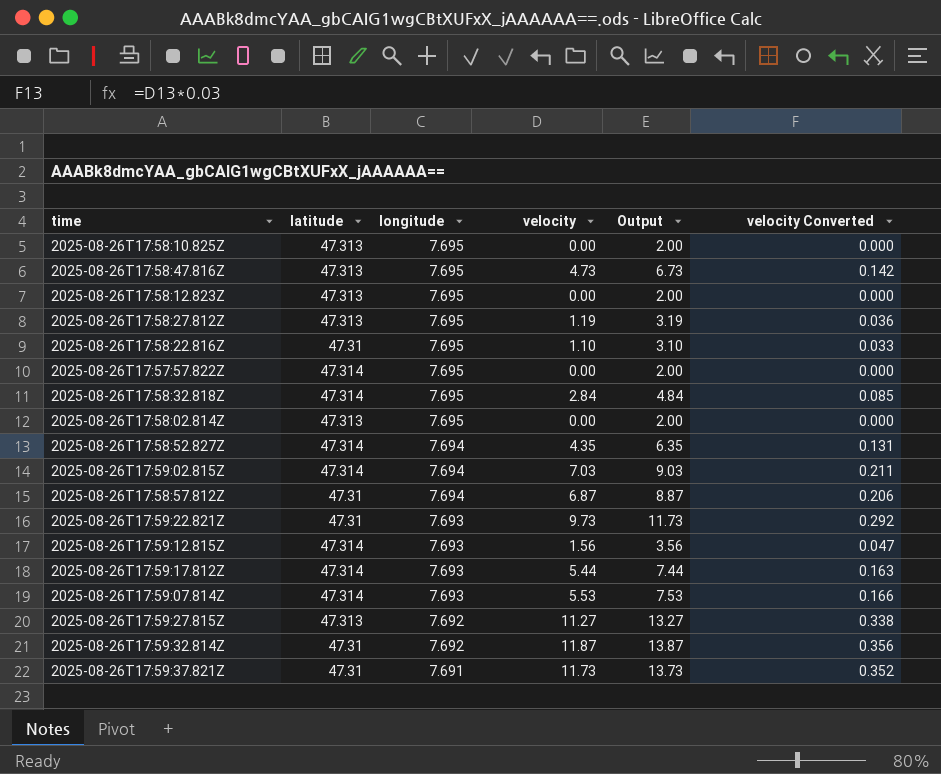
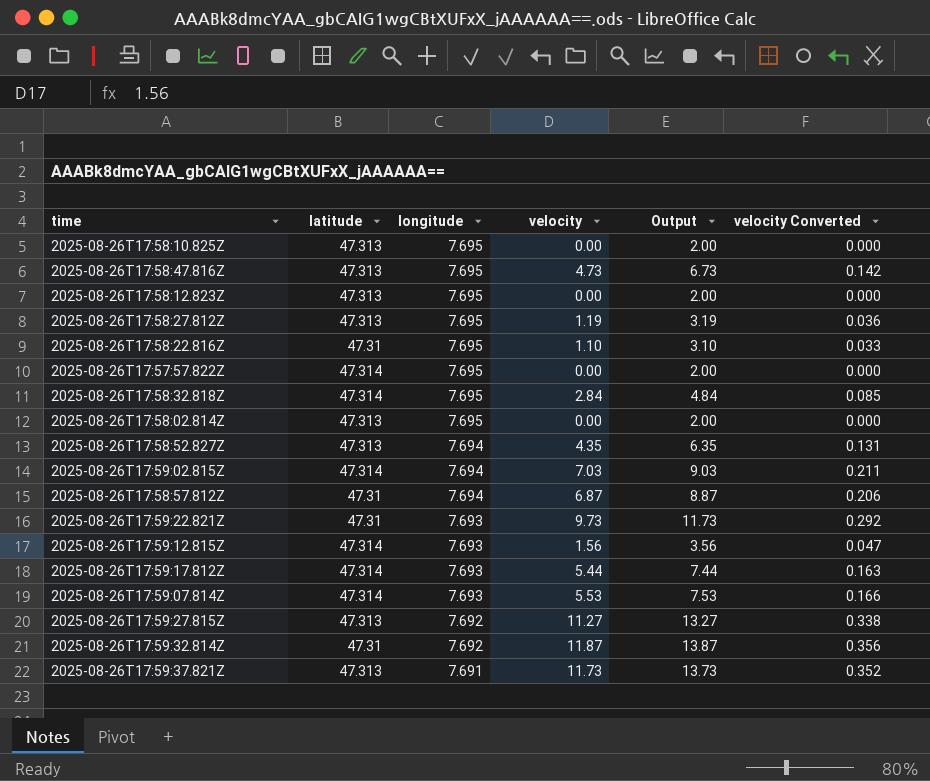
2025-08-26T17:58:52.827Z | latitude: 47.314 -> 47.313
2025-08-26T17:59:37.821Z | latitude: 47.31 -> 47.313

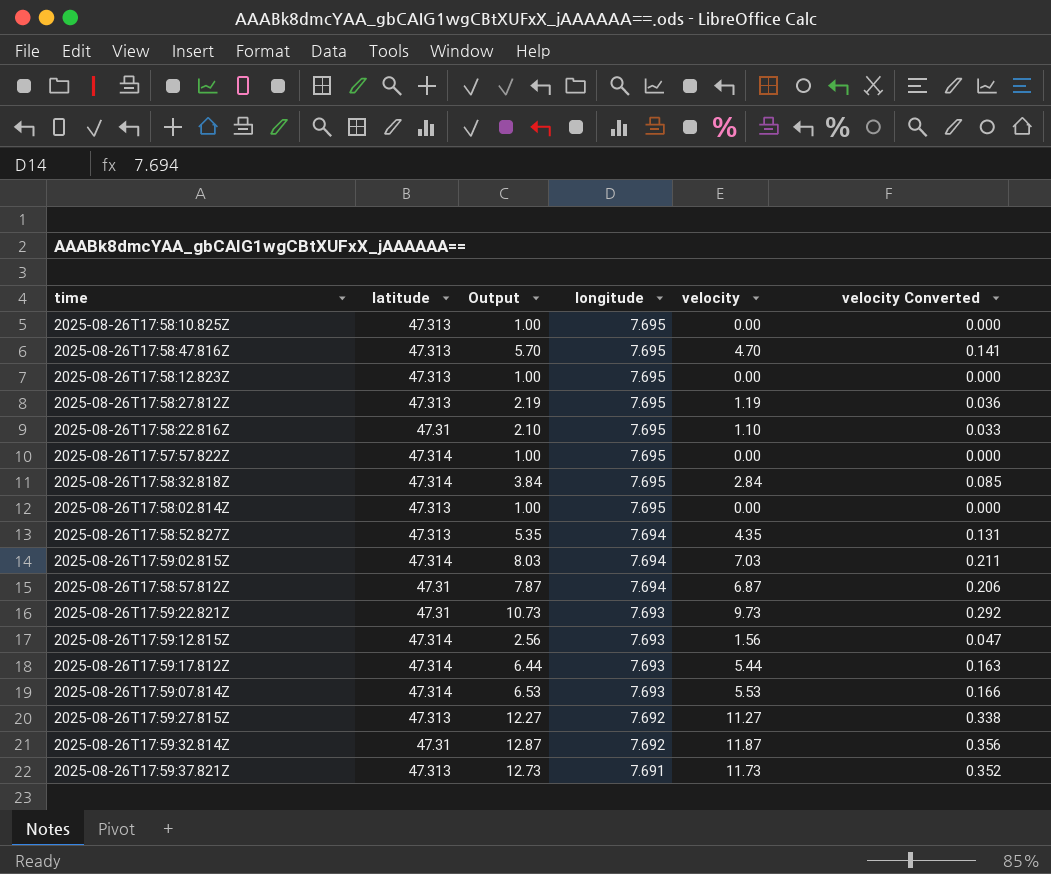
column Output | formula: [velocity] + 2 -> [velocity] + 1
column Output | position: 5 -> 3
2025-08-26T17:58:47.816Z | velocity: 4.73 -> 4.70
2025-08-26T17:58:47.816Z | velocity Converted: 0.142 -> 0.141

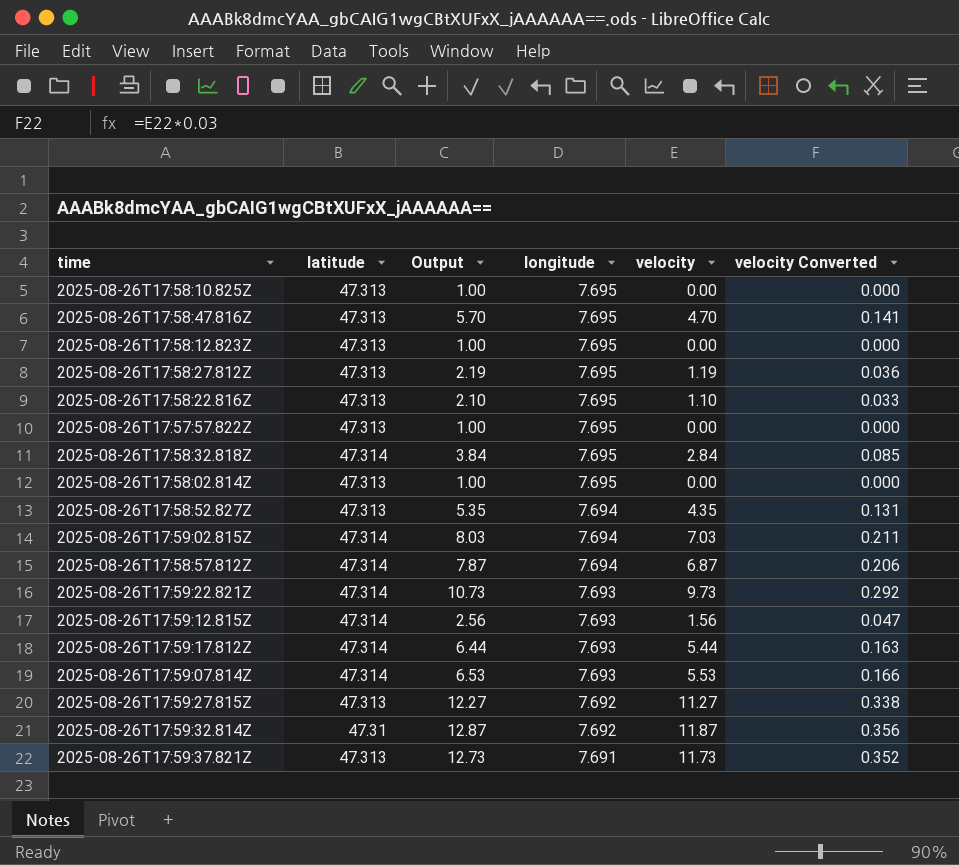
2025-08-26T17:58:22.816Z | latitude: 47.31 -> 47.313
2025-08-26T17:57:57.822Z | latitude: 47.314 -> 47.313
2025-08-26T17:58:57.812Z | latitude: 47.31 -> 47.314
2025-08-26T17:59:22.821Z | latitude: 47.31 -> 47.314

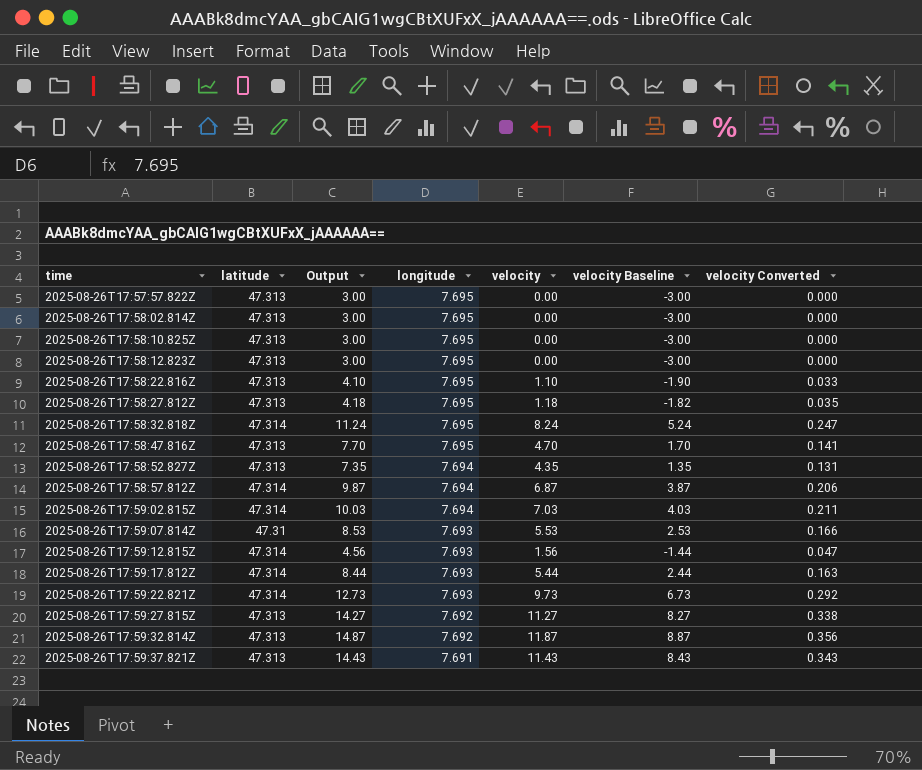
row order: longitude descending -> time ascending
column Output | formula: [velocity] + 1 -> [velocity] + 3
column velocity Baseline | formula: none -> [velocity] - 3
2025-08-26T17:58:27.812Z | velocity: 1.19 -> 1.18
2025-08-26T17:58:27.812Z | velocity Converted: 0.036 -> 0.035
2025-08-26T17:58:32.818Z | velocity: 2.84 -> 8.24
2025-08-26T17:58:32.818Z | velocity Converted: 0.085 -> 0.247
2025-08-26T17:59:07.814Z | latitude: 47.314 -> 47.31
2025-08-26T17:59:32.814Z | latitude: 47.31 -> 47.313
2025-08-26T17:59:37.821Z | velocity: 11.73 -> 11.43
2025-08-26T17:59:37.821Z | velocity Converted: 0.352 -> 0.343

